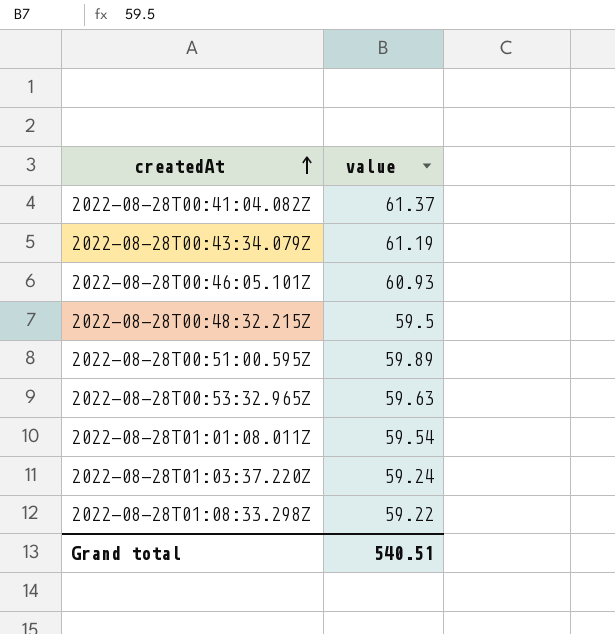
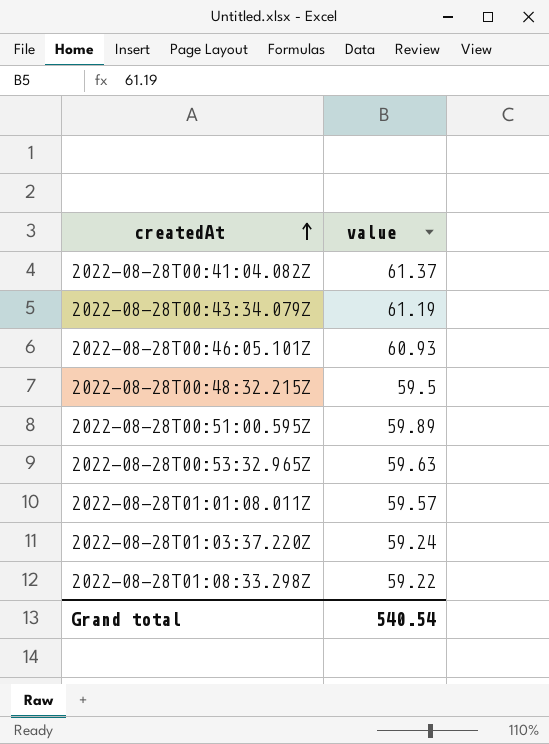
2022-08-28T01:01:08.011Z | value: 59.54 -> 59.57
Grand total | value: 540.51 -> 540.54

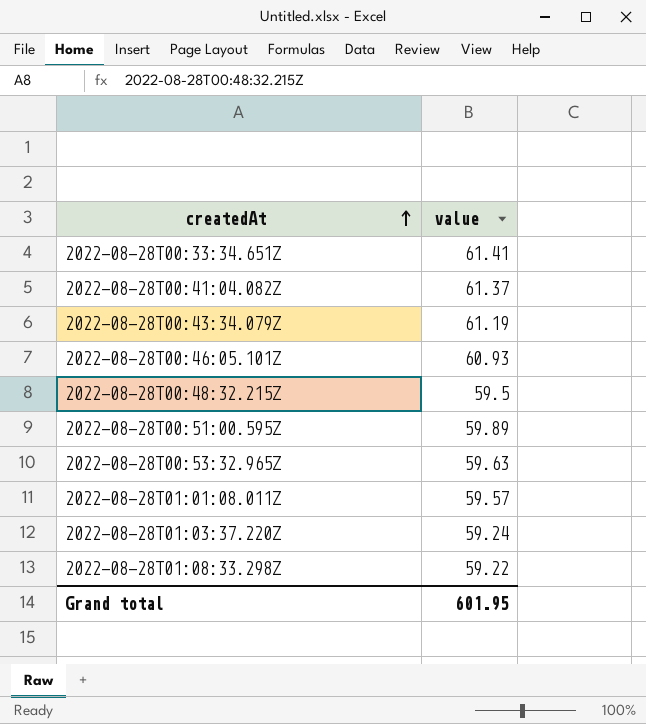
row 2022-08-28T00:33:34.651Z: none -> 61.41
Grand total | value: 540.54 -> 601.95

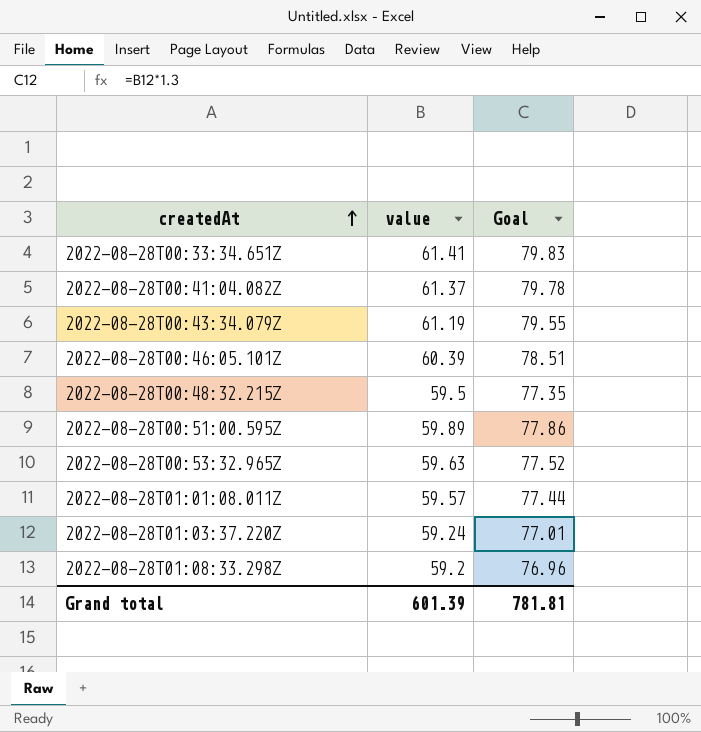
column Goal | formula: none -> [value] * 1.3
2022-08-28T00:46:05.101Z | value: 60.93 -> 60.39
2022-08-28T01:08:33.298Z | value: 59.22 -> 59.2
Grand total | value: 601.95 -> 601.39

